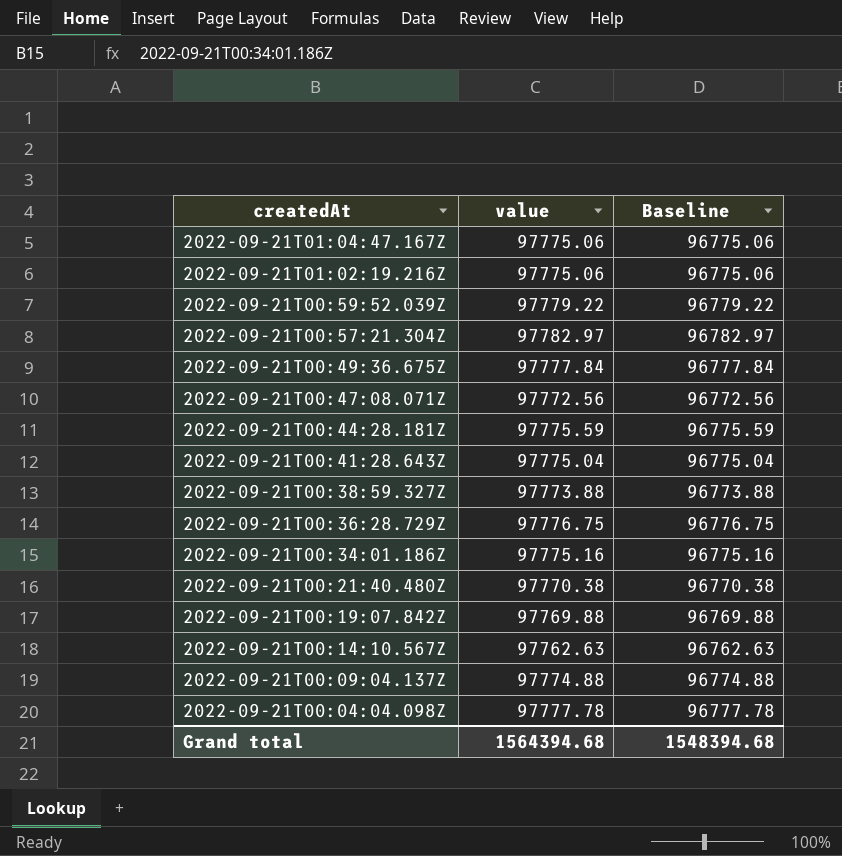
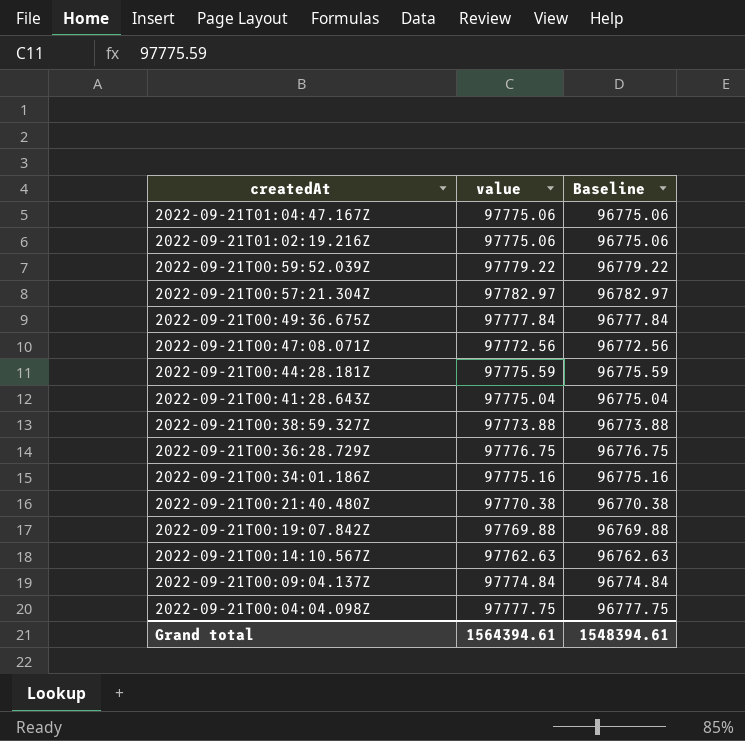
2022-09-21T00:09:04.137Z | value: 97774.88 -> 97774.84
2022-09-21T00:09:04.137Z | Baseline: 96774.88 -> 96774.84
2022-09-21T00:04:04.098Z | value: 97777.78 -> 97777.75
2022-09-21T00:04:04.098Z | Baseline: 96777.78 -> 96777.75
Grand total | value: 1564394.68 -> 1564394.61
Grand total | Baseline: 1548394.68 -> 1548394.61

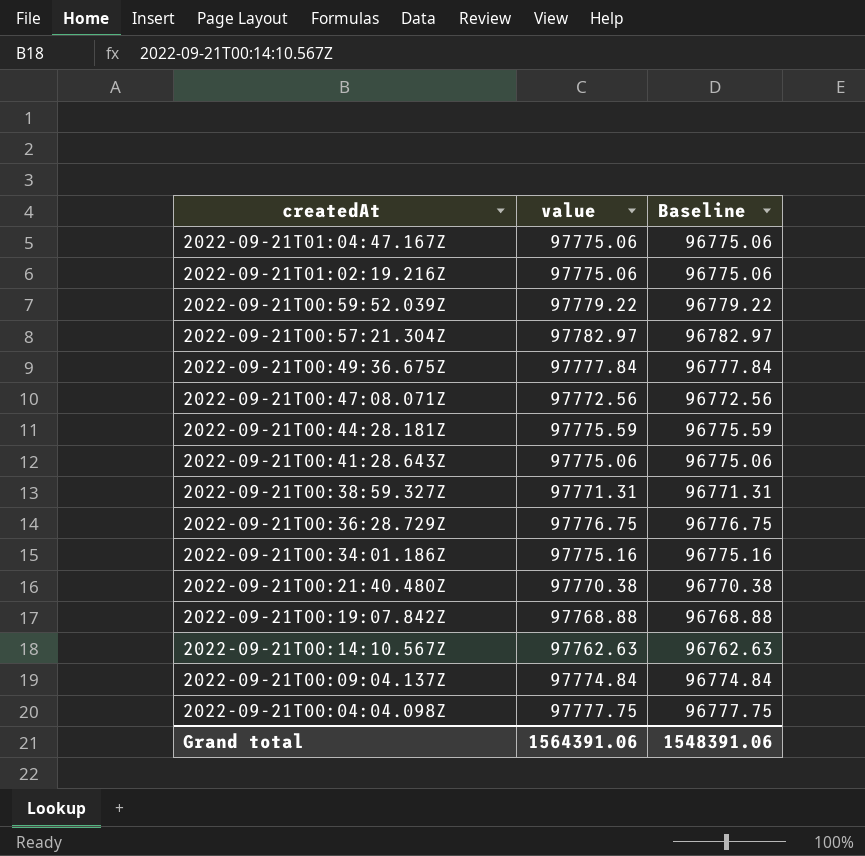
2022-09-21T00:41:28.643Z | value: 97775.04 -> 97775.06
2022-09-21T00:41:28.643Z | Baseline: 96775.04 -> 96775.06
2022-09-21T00:38:59.327Z | value: 97773.88 -> 97771.31
2022-09-21T00:38:59.327Z | Baseline: 96773.88 -> 96771.31
2022-09-21T00:19:07.842Z | value: 97769.88 -> 97768.88
2022-09-21T00:19:07.842Z | Baseline: 96769.88 -> 96768.88
Grand total | value: 1564394.61 -> 1564391.06
Grand total | Baseline: 1548394.61 -> 1548391.06

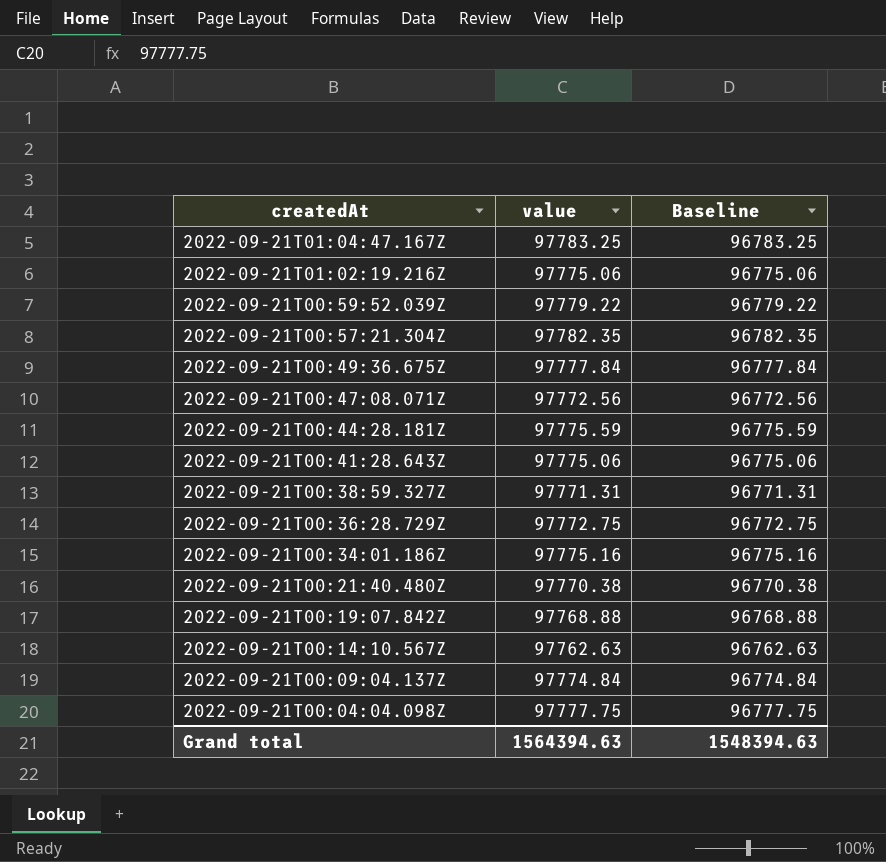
2022-09-21T01:04:47.167Z | value: 97775.06 -> 97783.25
2022-09-21T01:04:47.167Z | Baseline: 96775.06 -> 96783.25
2022-09-21T00:57:21.304Z | value: 97782.97 -> 97782.35
2022-09-21T00:57:21.304Z | Baseline: 96782.97 -> 96782.35
2022-09-21T00:36:28.729Z | value: 97776.75 -> 97772.75
2022-09-21T00:36:28.729Z | Baseline: 96776.75 -> 96772.75
Grand total | value: 1564391.06 -> 1564394.63
Grand total | Baseline: 1548391.06 -> 1548394.63

